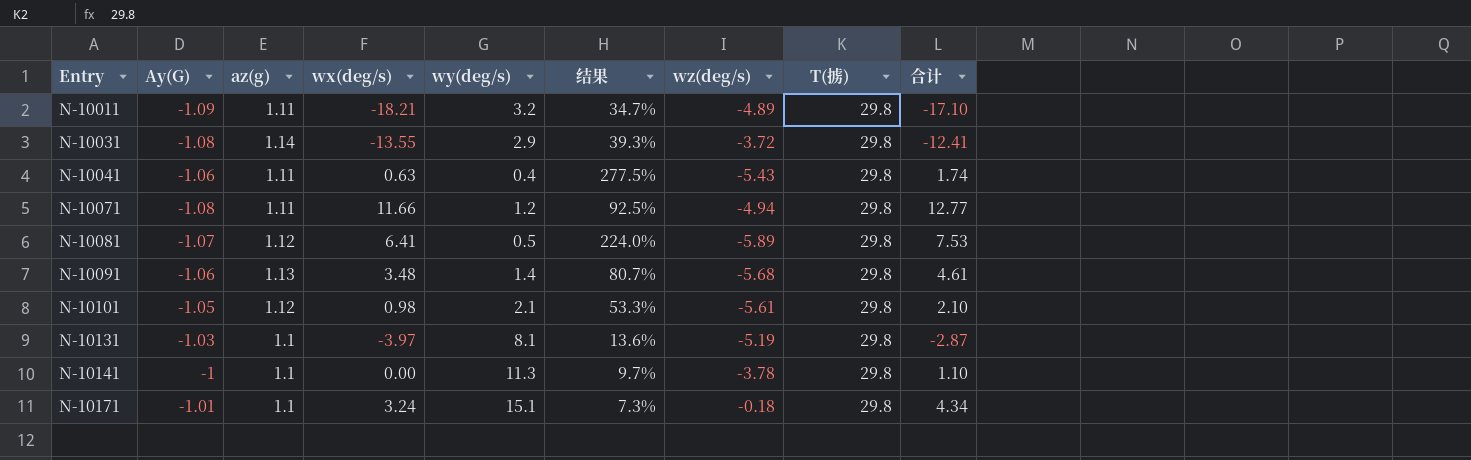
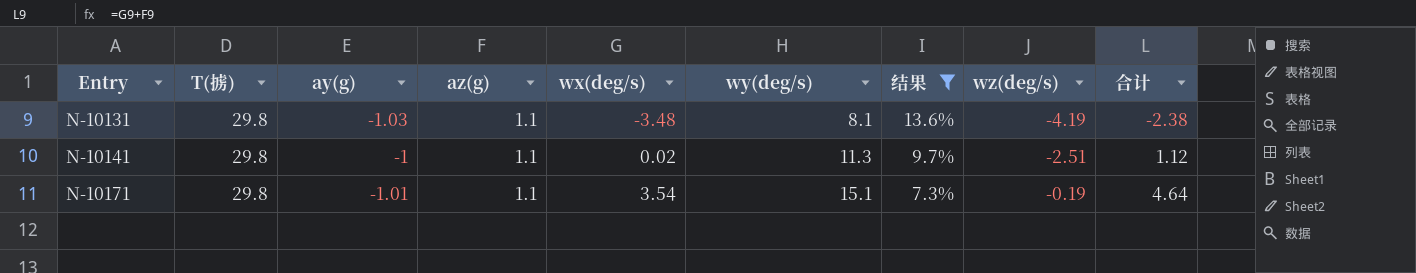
filter: none -> 结果 <= 13.6%
column T(掳) | position: 8 -> 2
column name: Ay(G) -> ay(g)
N-10131 | wx(deg/s): -3.97 -> -3.48
N-10131 | wz(deg/s): -5.19 -> -4.19
N-10131 | 合计: -2.87 -> -2.38
N-10141 | wx(deg/s): 0.00 -> 0.02
N-10141 | wz(deg/s): -3.78 -> -2.51
N-10141 | 合计: 1.10 -> 1.12
N-10171 | wx(deg/s): 3.24 -> 3.54
N-10171 | wz(deg/s): -0.18 -> -0.19
N-10171 | 合计: 4.34 -> 4.64

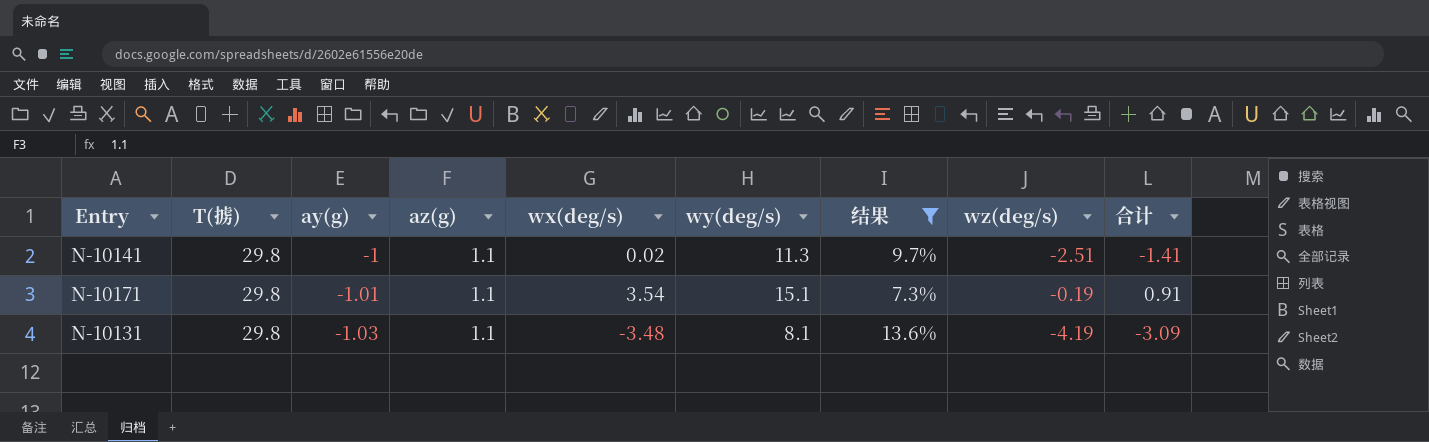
row order: Entry ascending -> ay(g) descending
column 合计 | formula: [az(g)] + [wx(deg/s)] -> [az(g)] + [wz(deg/s)]

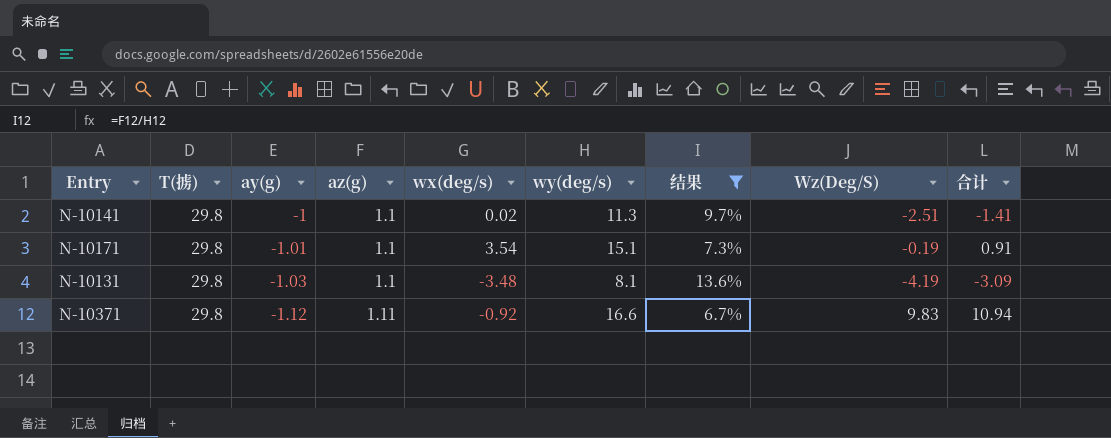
column name: wz(deg/s) -> Wz(Deg/S)
row N-10371: none -> 29.8 | -1.12 | 1.11 | -0.92 | 16.6 | 6.7% | 9.83 | 10.94

